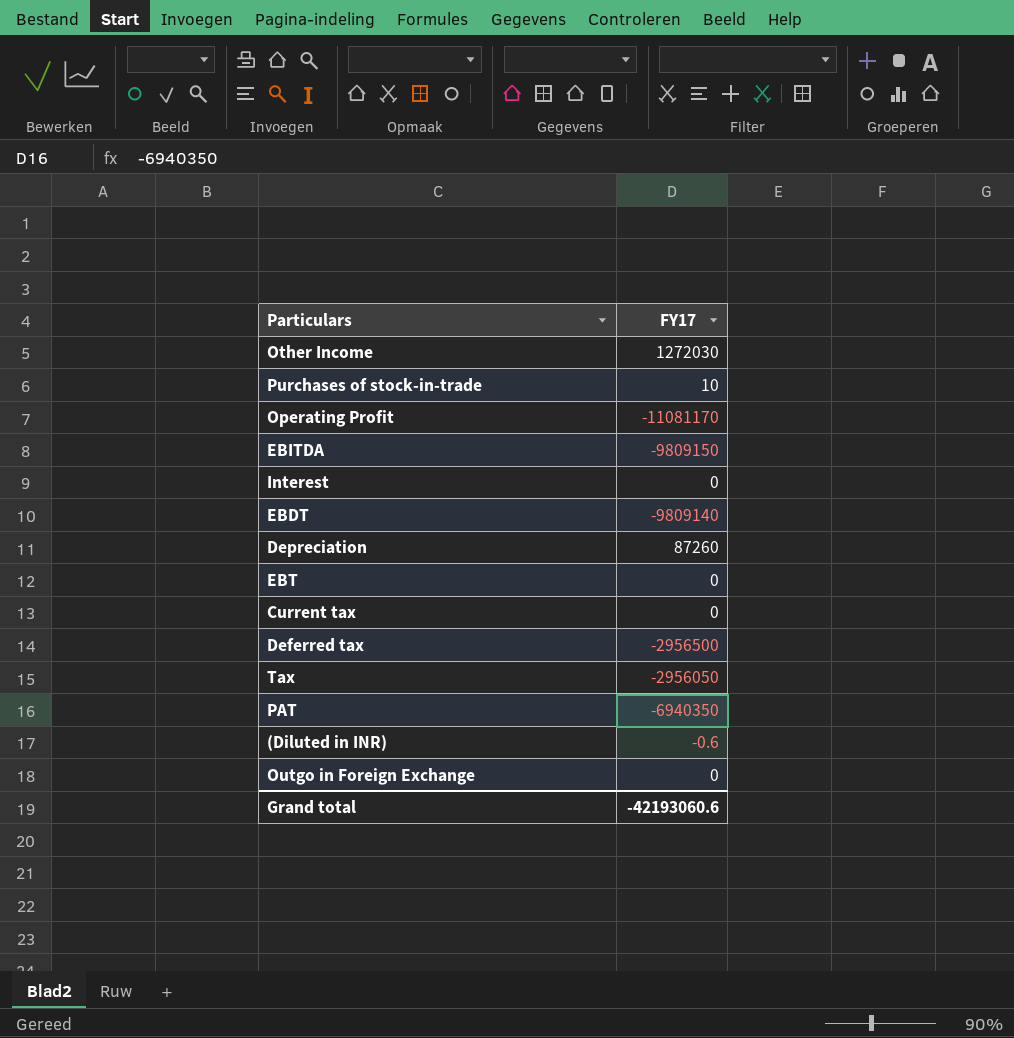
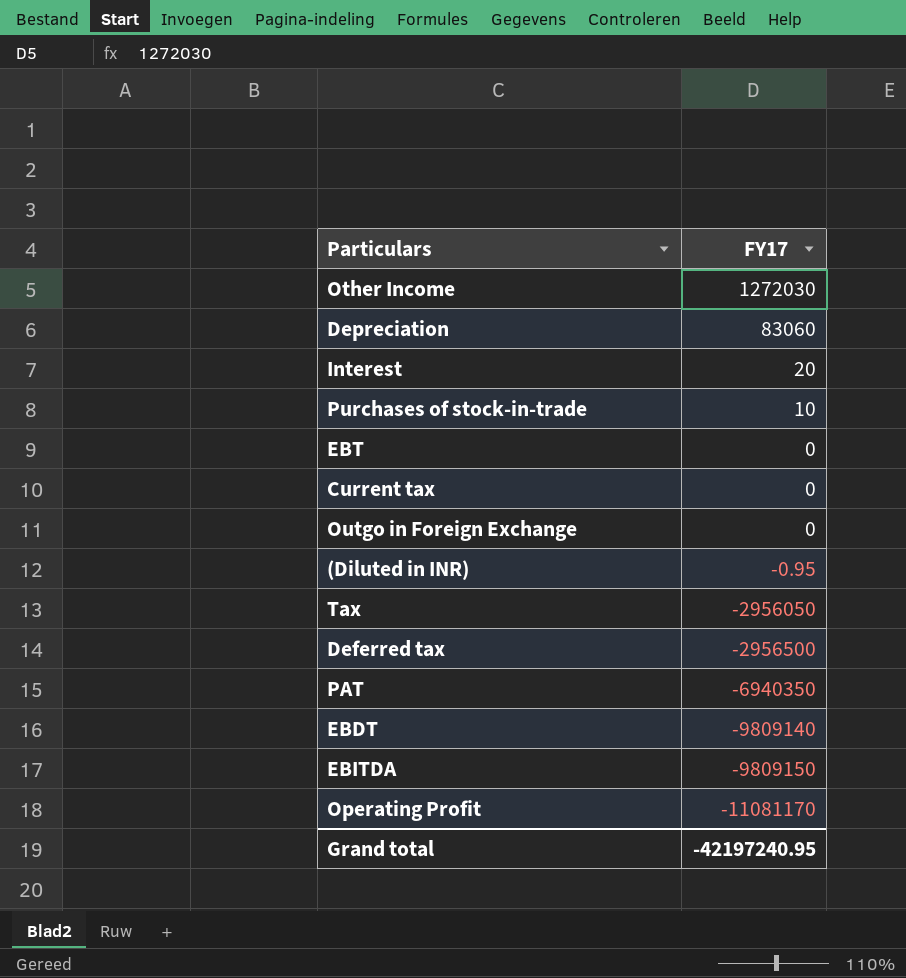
row order: none -> FY17 descending
Depreciation | FY17: 87260 -> 83060
Interest | FY17: 0 -> 20
(Diluted in INR) | FY17: -0.6 -> -0.95
Grand total | FY17: -42193060.6 -> -42197240.95

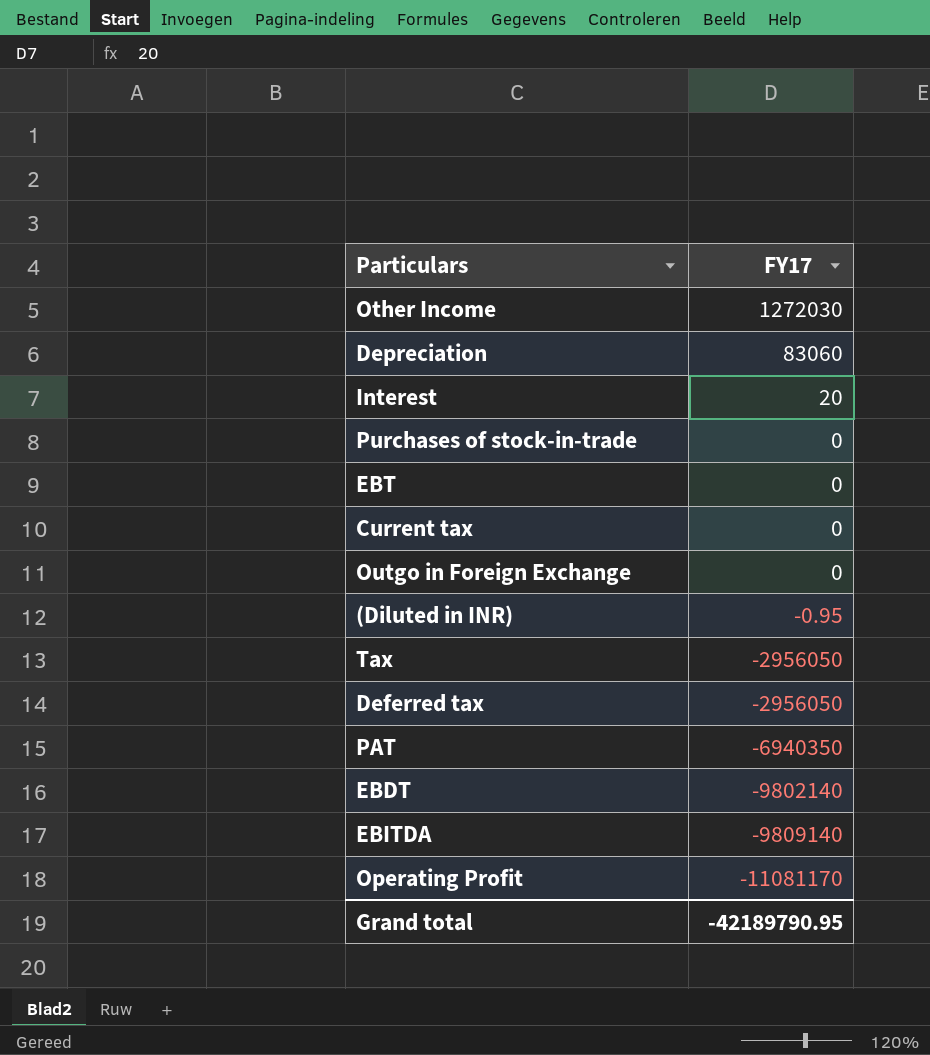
Purchases of stock-in-trade | FY17: 10 -> 0
Deferred tax | FY17: -2956500 -> -2956050
EBDT | FY17: -9809140 -> -9802140
EBITDA | FY17: -9809150 -> -9809140
Grand total | FY17: -42197240.95 -> -42189790.95

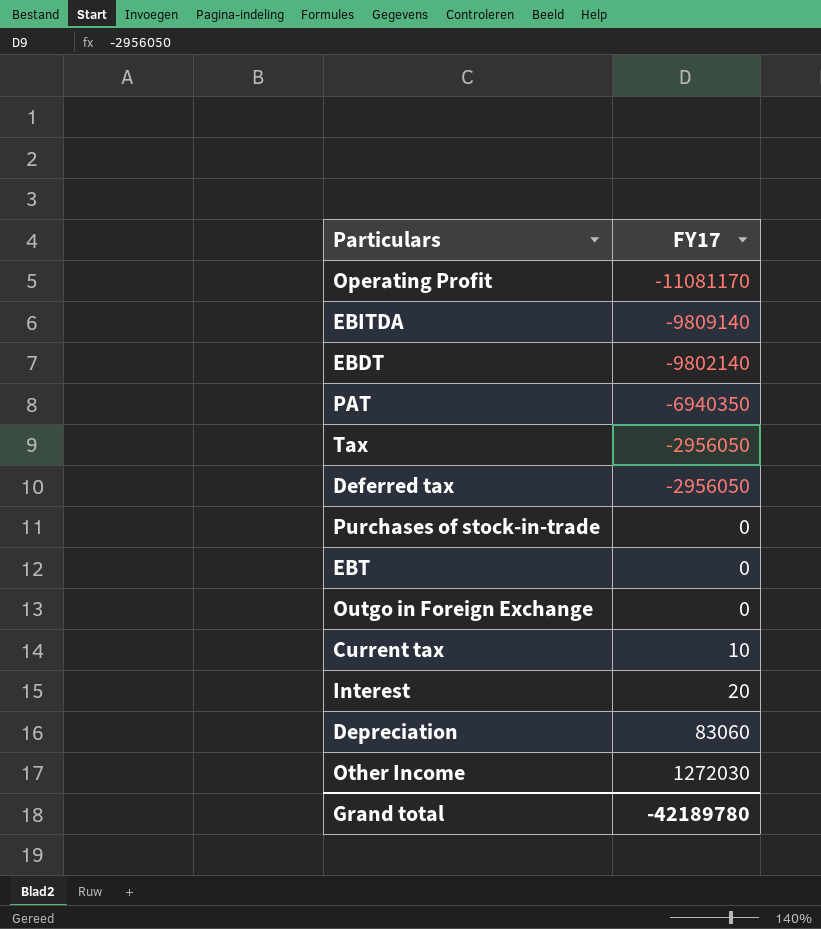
row order: FY17 descending -> FY17 ascending
row (Diluted in INR): -0.95 -> none
Current tax | FY17: 0 -> 10
Grand total | FY17: -42189790.95 -> -42189780

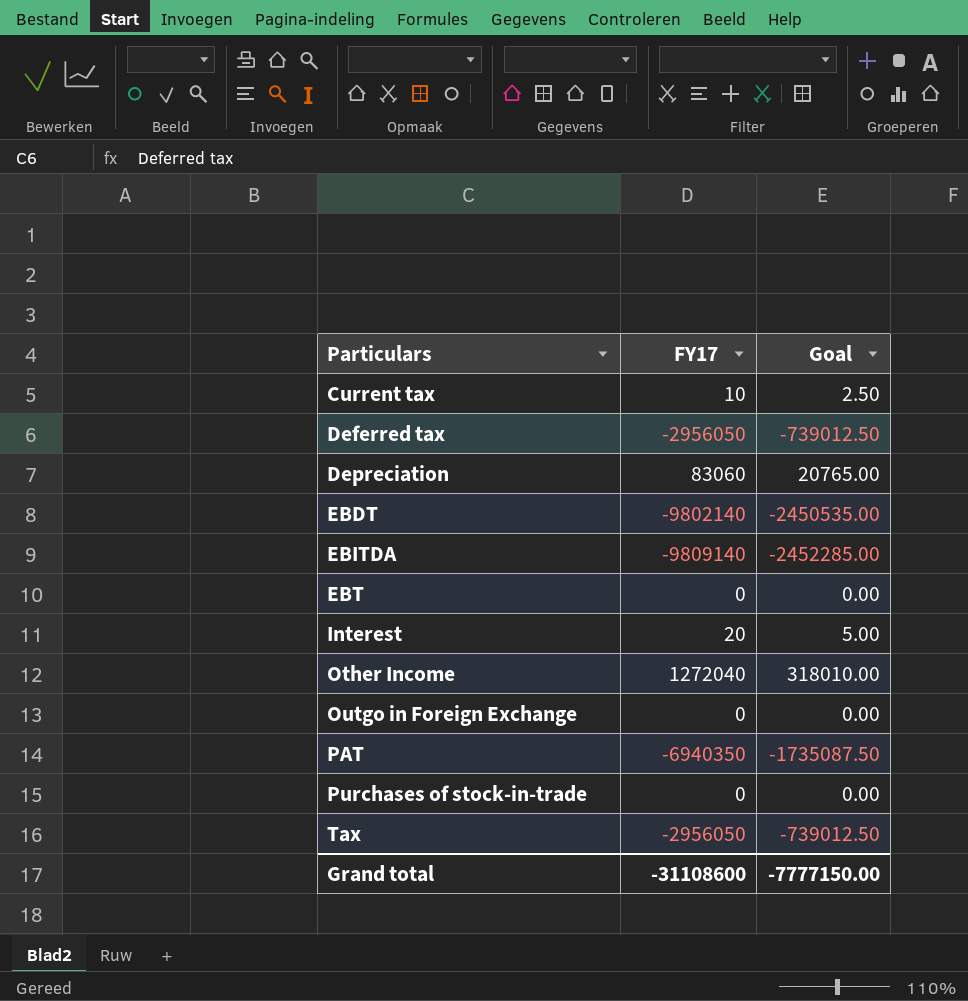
row order: FY17 ascending -> Particulars ascending
column Goal | formula: none -> [FY17] * 0.25
row Operating Profit: -11081170 -> none
Other Income | FY17: 1272030 -> 1272040
Grand total | FY17: -42189780 -> -31108600

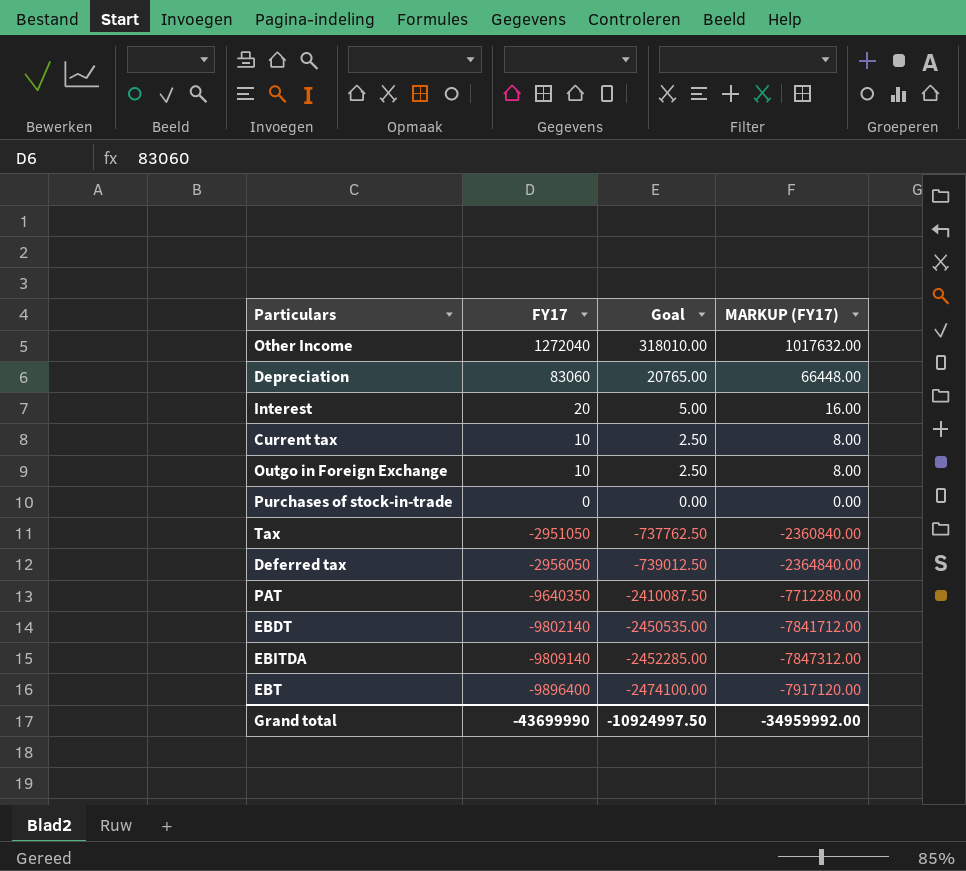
row order: Particulars ascending -> FY17 descending
column MARKUP (FY17) | formula: none -> [FY17] * 0.8
Outgo in Foreign Exchange | FY17: 0 -> 10
Outgo in Foreign Exchange | Goal: 0.00 -> 2.50
Tax | FY17: -2956050 -> -2951050
Tax | Goal: -739012.50 -> -737762.50
PAT | FY17: -6940350 -> -9640350
PAT | Goal: -1735087.50 -> -2410087.50
EBT | FY17: 0 -> -9896400
EBT | Goal: 0.00 -> -2474100.00
Grand total | FY17: -31108600 -> -43699990
Grand total | Goal: -7777150.00 -> -10924997.50

